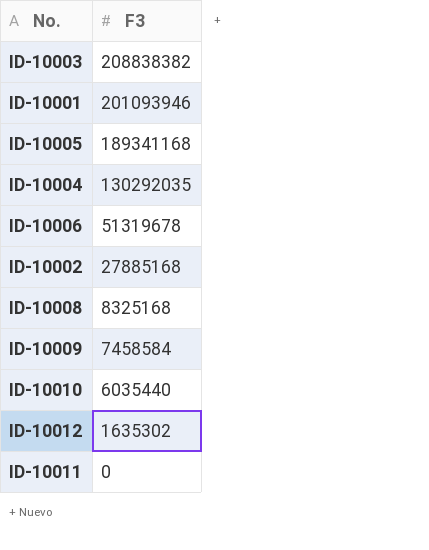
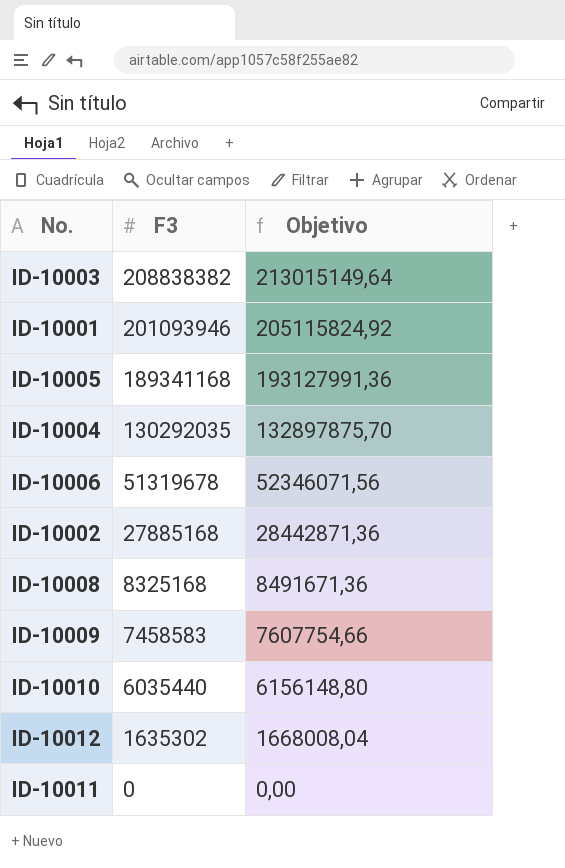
column Objetivo | formula: none -> [F3] * 1,02
ID-10009 | F3: 7458584 -> 7458583

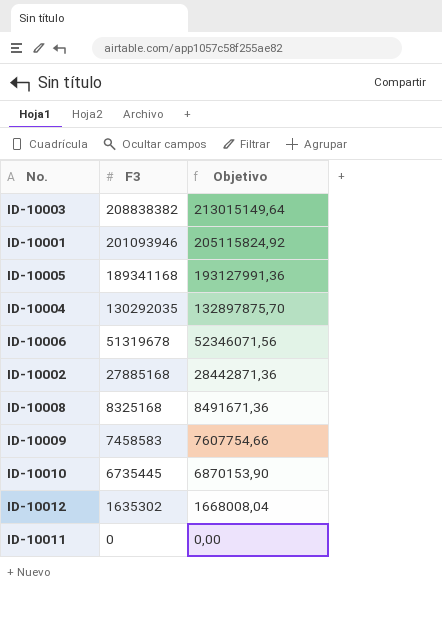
ID-10010 | F3: 6035440 -> 6735445
ID-10010 | Objetivo: 6156148,80 -> 6870153,90

